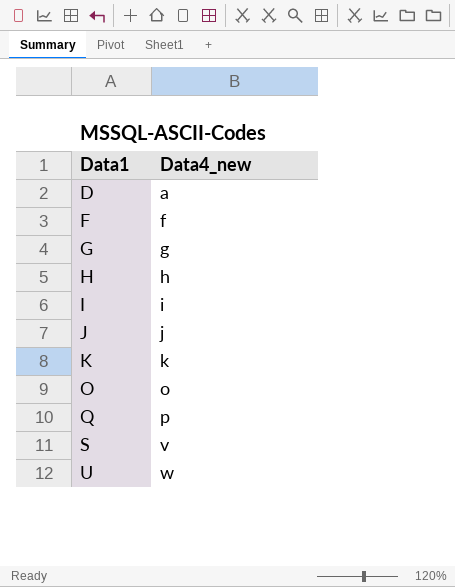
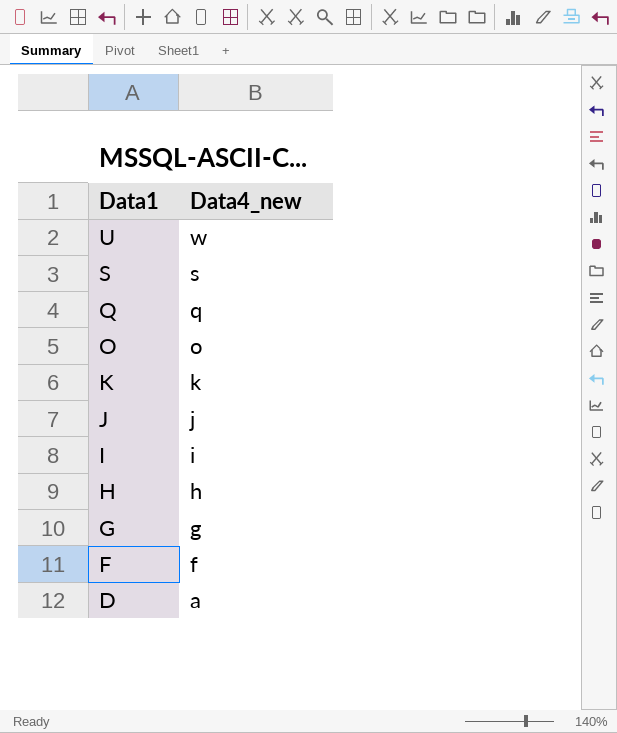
row order: Data1 ascending -> Data1 descending
S | Data4_new: v -> s
Q | Data4_new: p -> q

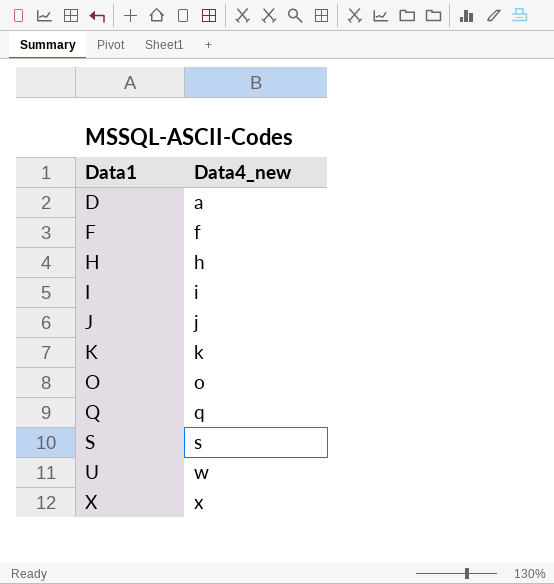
row order: Data1 descending -> Data1 ascending
row G: g -> none
row X: none -> x

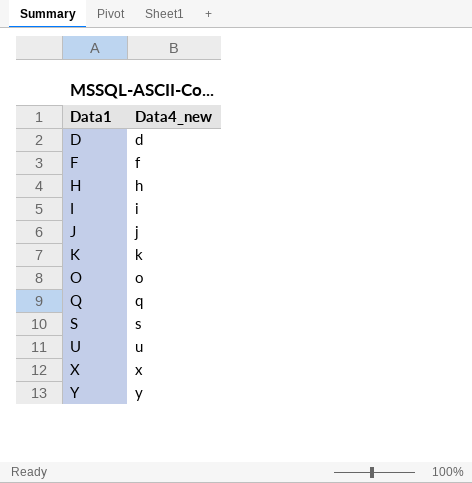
D | Data4_new: a -> d
U | Data4_new: w -> u
row Y: none -> y

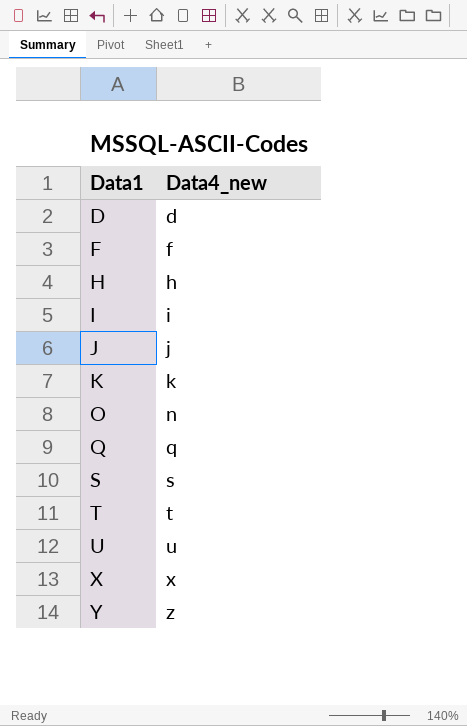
O | Data4_new: o -> n
row T: none -> t
Y | Data4_new: y -> z

